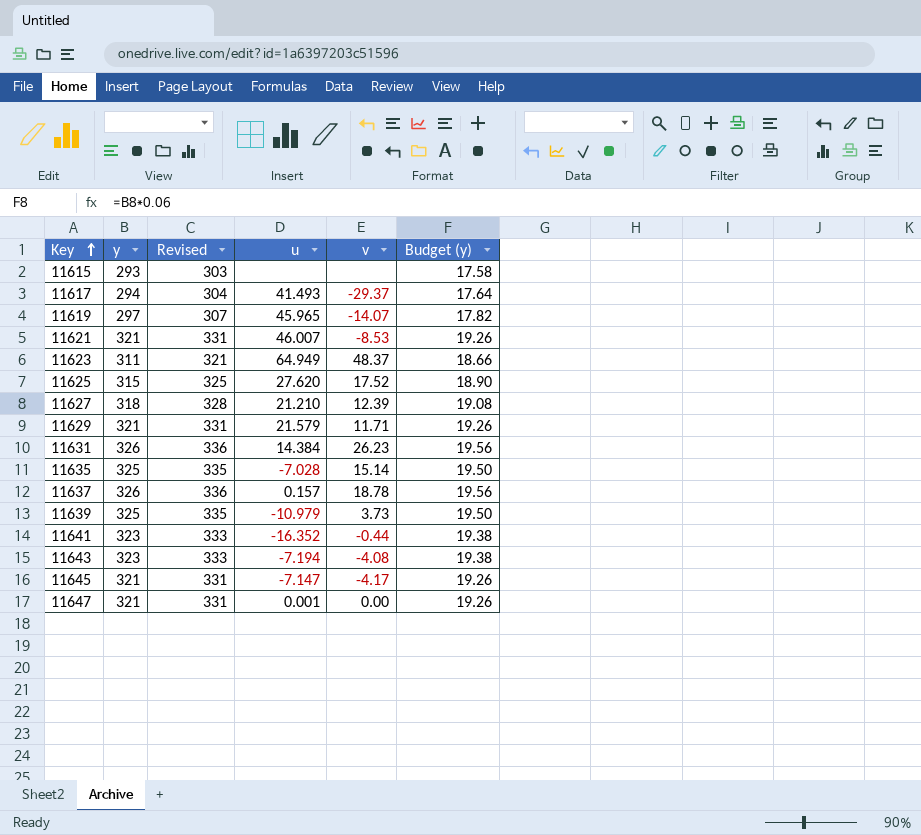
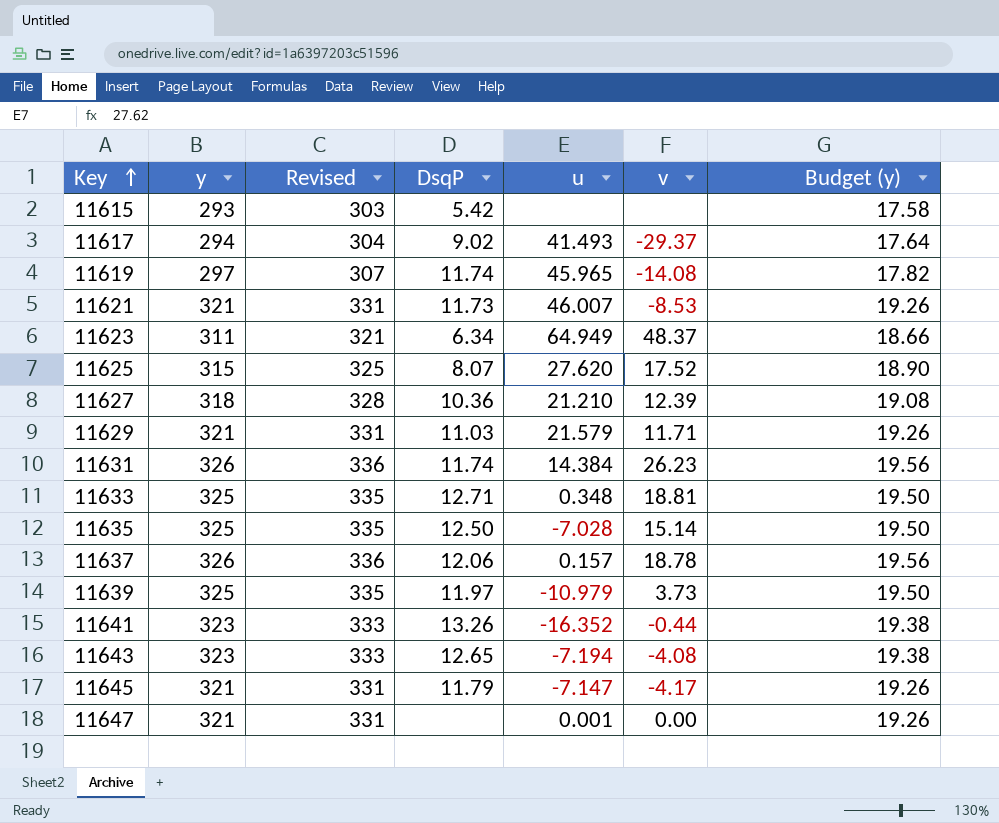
column DsqP | position: none -> 4
11619 | v: -14.07 -> -14.08
row 11633: none -> 325 | 335 | 12.71 | 0.348 | 18.81 | 19.50

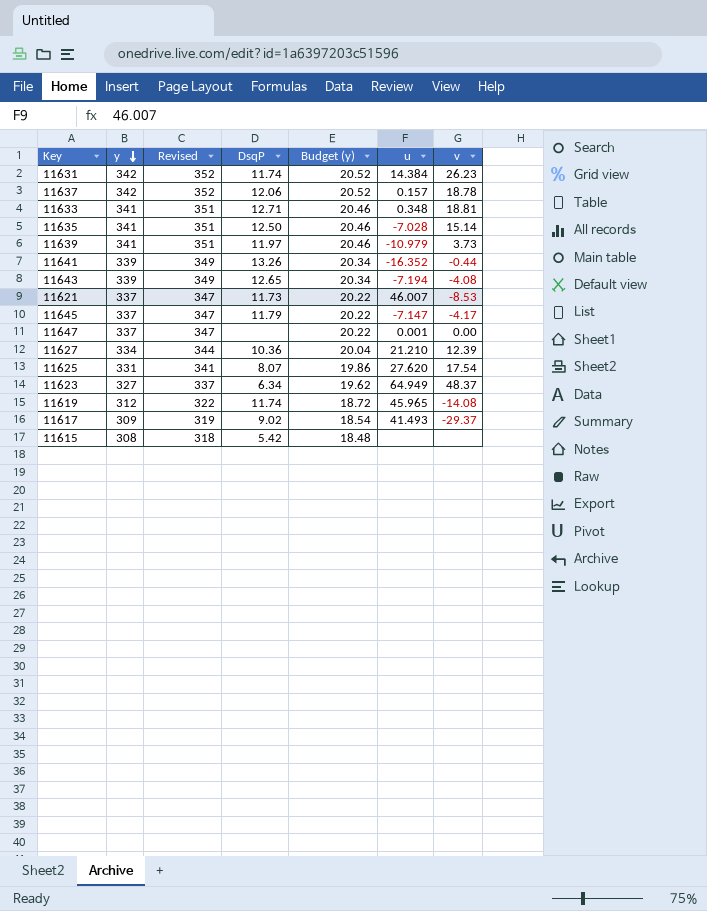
row order: Key ascending -> y descending
column Budget (y) | position: 7 -> 5
row 11629: 321 | 331 | 11.03 | 21.579 | 11.71 | 19.26 -> none
11631 | y: 326 -> 342
11631 | Revised: 336 -> 352
11631 | Budget (y): 19.56 -> 20.52
11637 | y: 326 -> 342
11637 | Revised: 336 -> 352
11637 | Budget (y): 19.56 -> 20.52
11633 | y: 325 -> 341
11633 | Revised: 335 -> 351
11633 | Budget (y): 19.50 -> 20.46
11635 | y: 325 -> 341
11635 | Revised: 335 -> 351
11635 | Budget (y): 19.50 -> 20.46
11639 | y: 325 -> 341
11639 | Revised: 335 -> 351
11639 | Budget (y): 19.50 -> 20.46
11641 | y: 323 -> 339
11641 | Revised: 333 -> 349
11641 | Budget (y): 19.38 -> 20.34
11643 | y: 323 -> 339
11643 | Revised: 333 -> 349
11643 | Budget (y): 19.38 -> 20.34
11621 | y: 321 -> 337
11621 | Revised: 331 -> 347
11621 | Budget (y): 19.26 -> 20.22
11645 | y: 321 -> 337
11645 | Revised: 331 -> 347
11645 | Budget (y): 19.26 -> 20.22
11647 | y: 321 -> 337
11647 | Revised: 331 -> 347
11647 | Budget (y): 19.26 -> 20.22
11627 | y: 318 -> 334
11627 | Revised: 328 -> 344
11627 | Budget (y): 19.08 -> 20.04
11625 | y: 315 -> 331
11625 | Revised: 325 -> 341
11625 | Budget (y): 18.90 -> 19.86
11625 | v: 17.52 -> 17.54
11623 | y: 311 -> 327
11623 | Revised: 321 -> 337
11623 | Budget (y): 18.66 -> 19.62
11619 | y: 297 -> 312
11619 | Revised: 307 -> 322
11619 | Budget (y): 17.82 -> 18.72
11617 | y: 294 -> 309
11617 | Revised: 304 -> 319
11617 | Budget (y): 17.64 -> 18.54
11615 | y: 293 -> 308
11615 | Revised: 303 -> 318
11615 | Budget (y): 17.58 -> 18.48

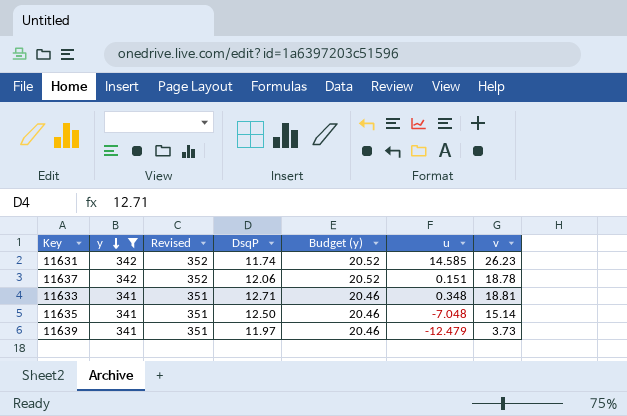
filter: none -> y >= 341
11631 | u: 14.384 -> 14.585
11637 | u: 0.157 -> 0.151
11635 | u: -7.028 -> -7.048
11639 | u: -10.979 -> -12.479

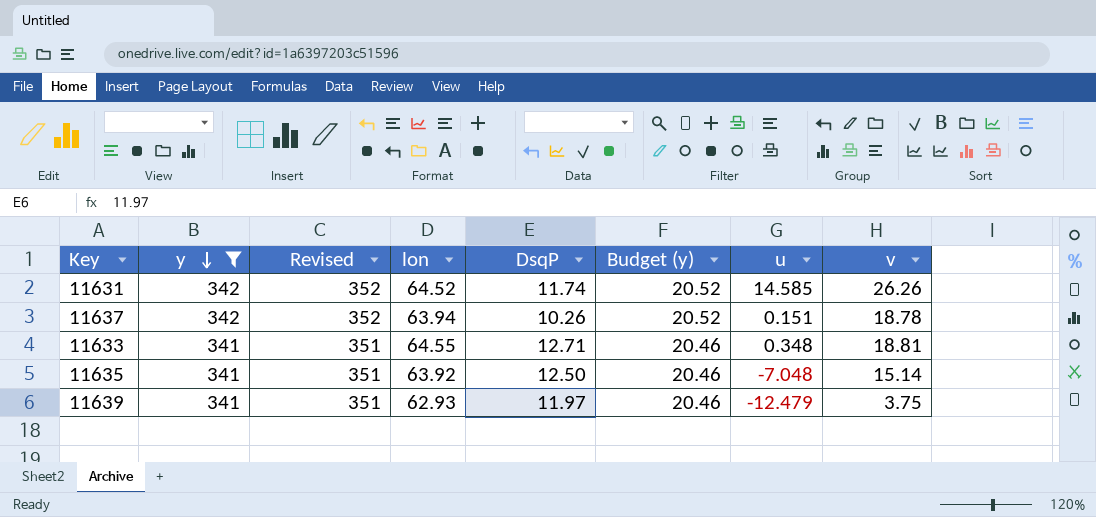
column lon | position: none -> 4
11631 | v: 26.23 -> 26.26
11637 | DsqP: 12.06 -> 10.26
11639 | v: 3.73 -> 3.75

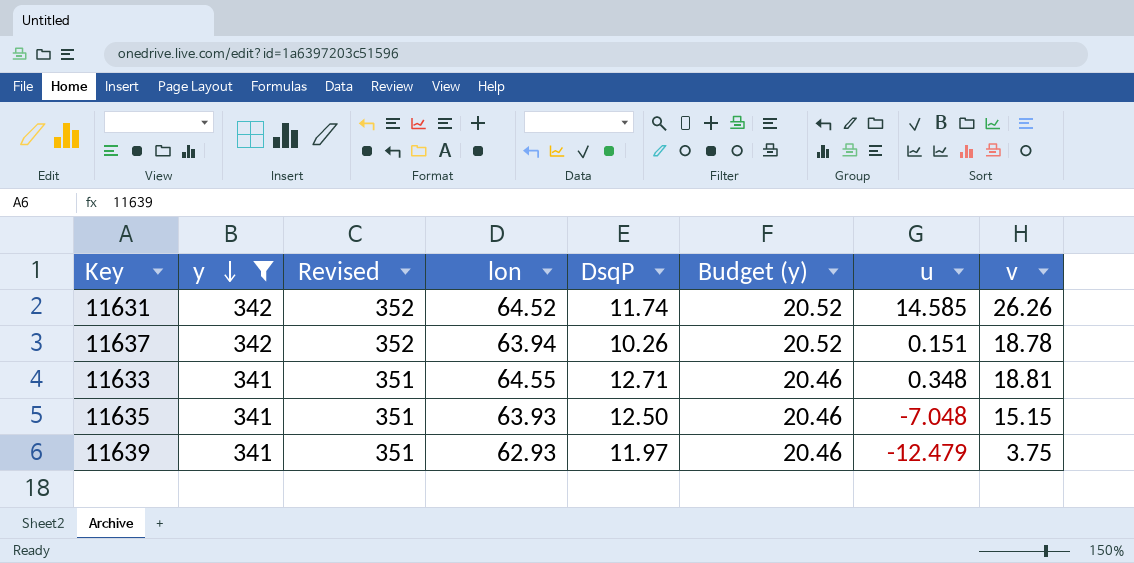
11635 | lon: 63.92 -> 63.93
11635 | v: 15.14 -> 15.15

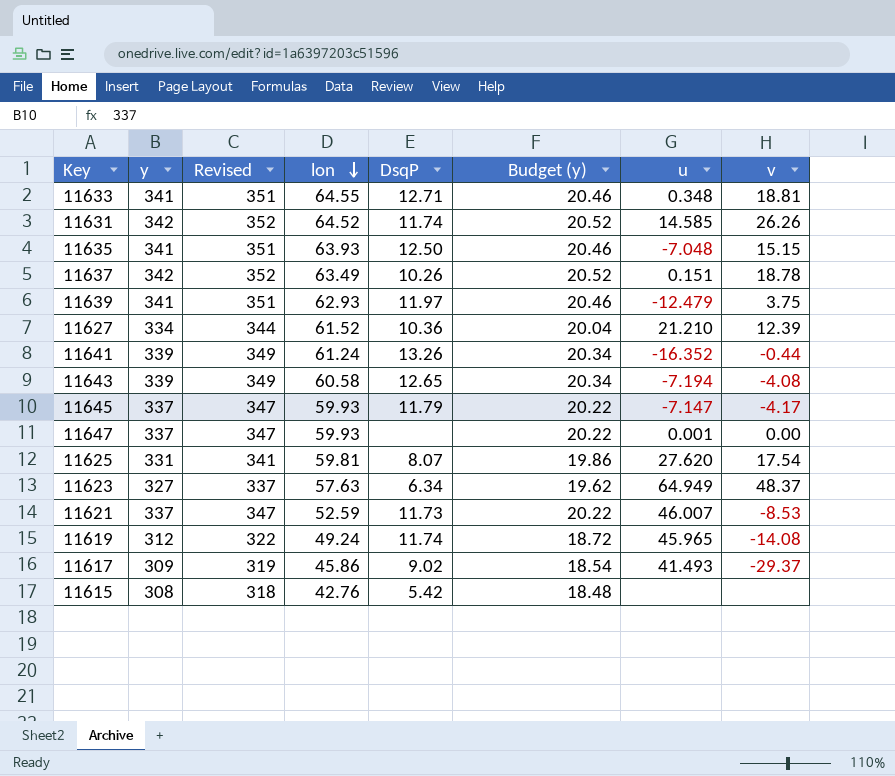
filter: y >= 341 -> none
row order: y descending -> lon descending
11637 | lon: 63.94 -> 63.49

